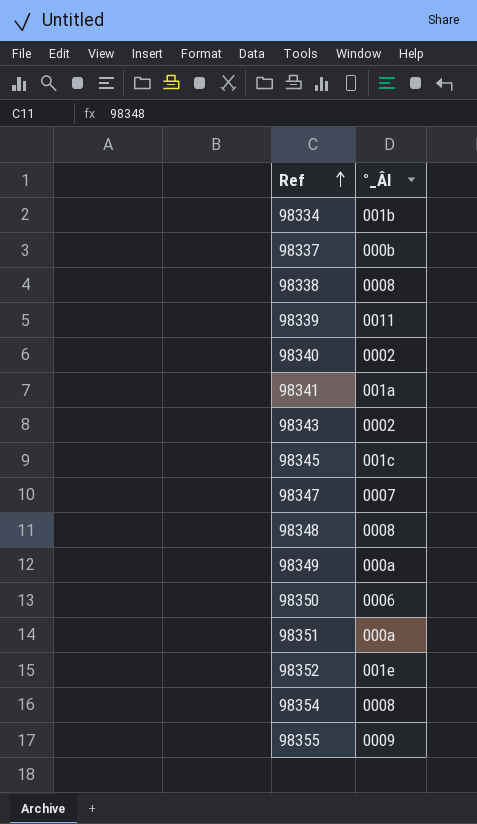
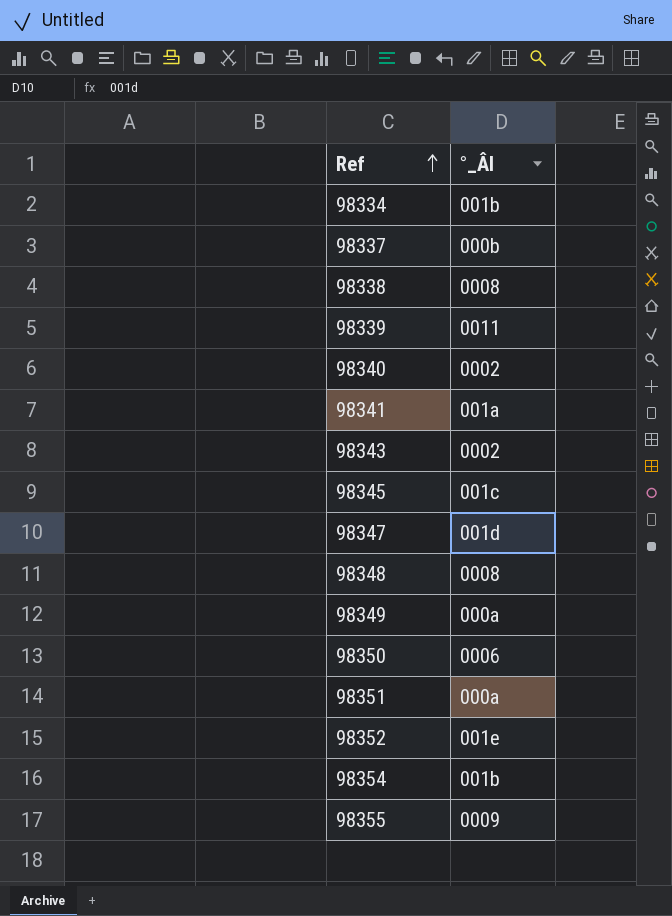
98347 | °_ÂI: 0007 -> 001d
98354 | °_ÂI: 0008 -> 001b

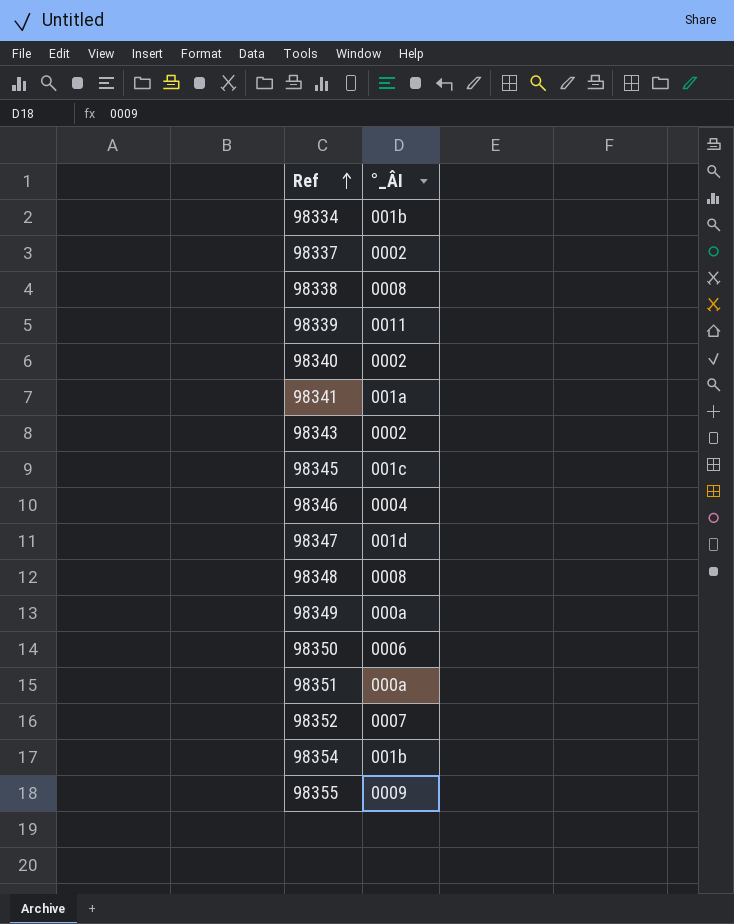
98337 | °_ÂI: 000b -> 0002
row 98346: none -> 0004
98352 | °_ÂI: 001e -> 0007

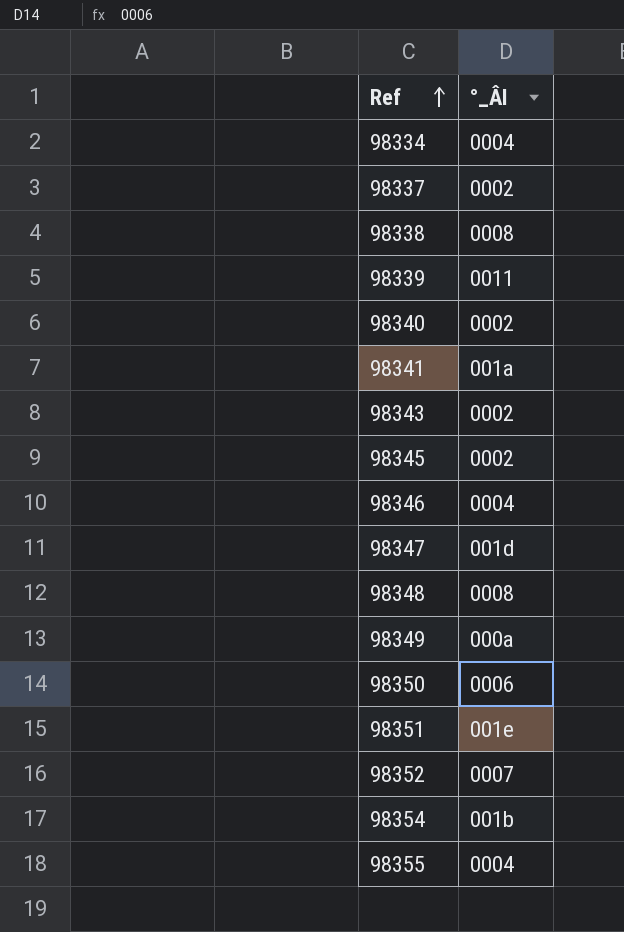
98334 | °_ÂI: 001b -> 0004
98345 | °_ÂI: 001c -> 0002
98351 | °_ÂI: 000a -> 001e
98355 | °_ÂI: 0009 -> 0004

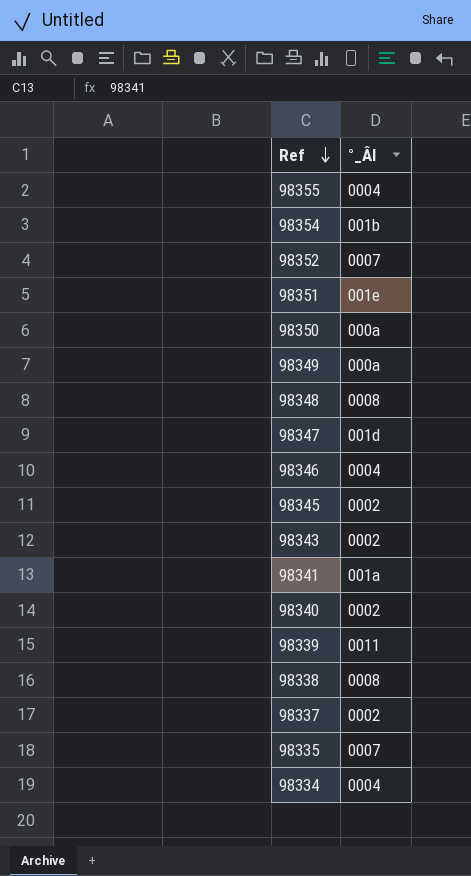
row order: Ref ascending -> Ref descending
98350 | °_ÂI: 0006 -> 000a
row 98335: none -> 0007

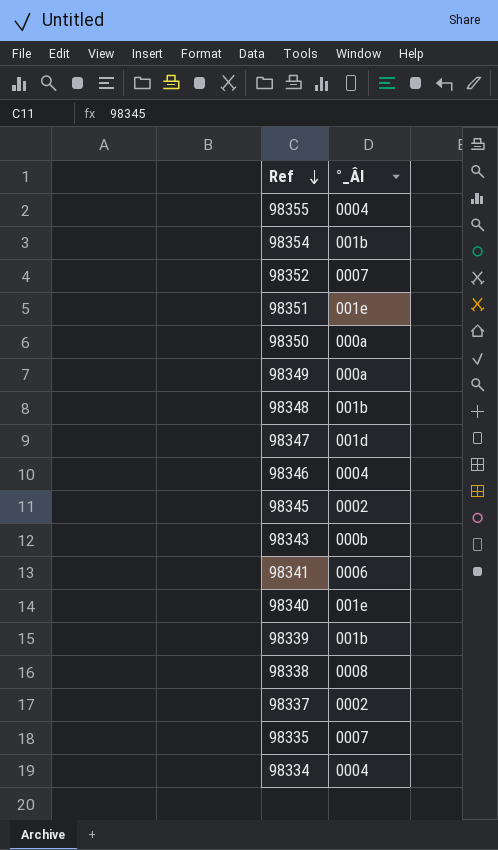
98348 | °_ÂI: 0008 -> 001b
98343 | °_ÂI: 0002 -> 000b
98341 | °_ÂI: 001a -> 0006
98340 | °_ÂI: 0002 -> 001e
98339 | °_ÂI: 0011 -> 001b

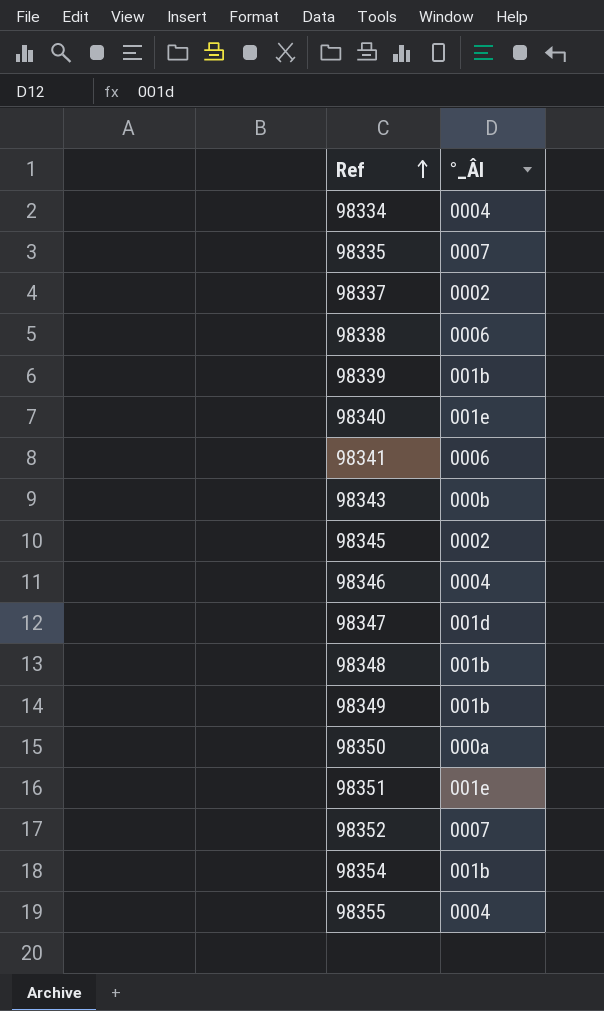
row order: Ref descending -> Ref ascending
98338 | °_ÂI: 0008 -> 0006
98349 | °_ÂI: 000a -> 001b

